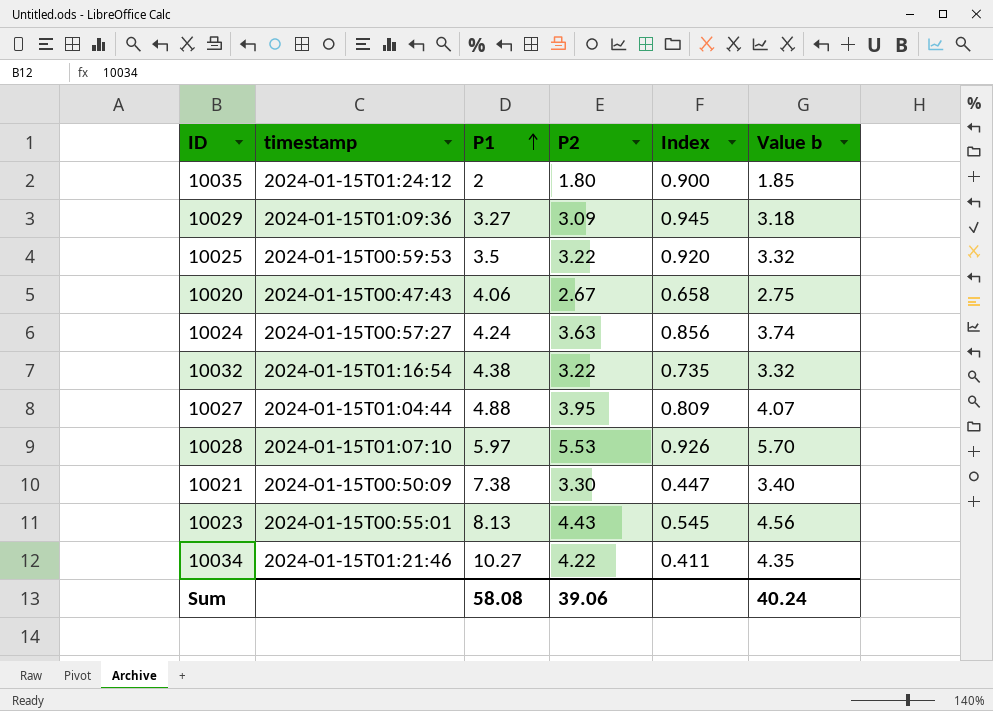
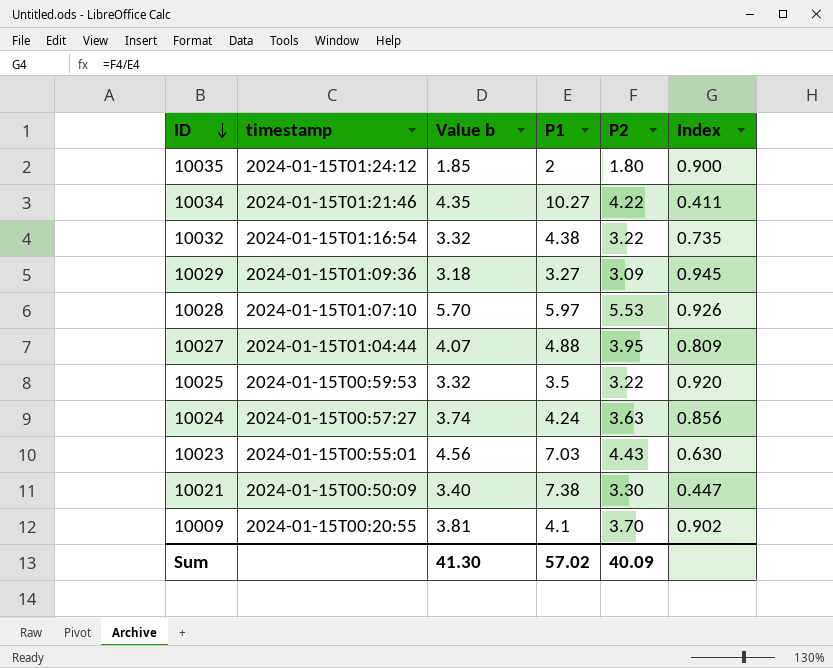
row order: P1 ascending -> ID descending
column Value b | position: 6 -> 3
row 10020: 2024-01-15T00:47:43 | 4.06 | 2.67 | 0.658 | 2.75 -> none
10023 | P1: 8.13 -> 7.03
10023 | Index: 0.545 -> 0.630
row 10009: none -> 2024-01-15T00:20:55 | 3.81 | 4.1 | 3.70 | 0.902
Sum | Value b: 40.24 -> 41.30
Sum | P1: 58.08 -> 57.02
Sum | P2: 39.06 -> 40.09

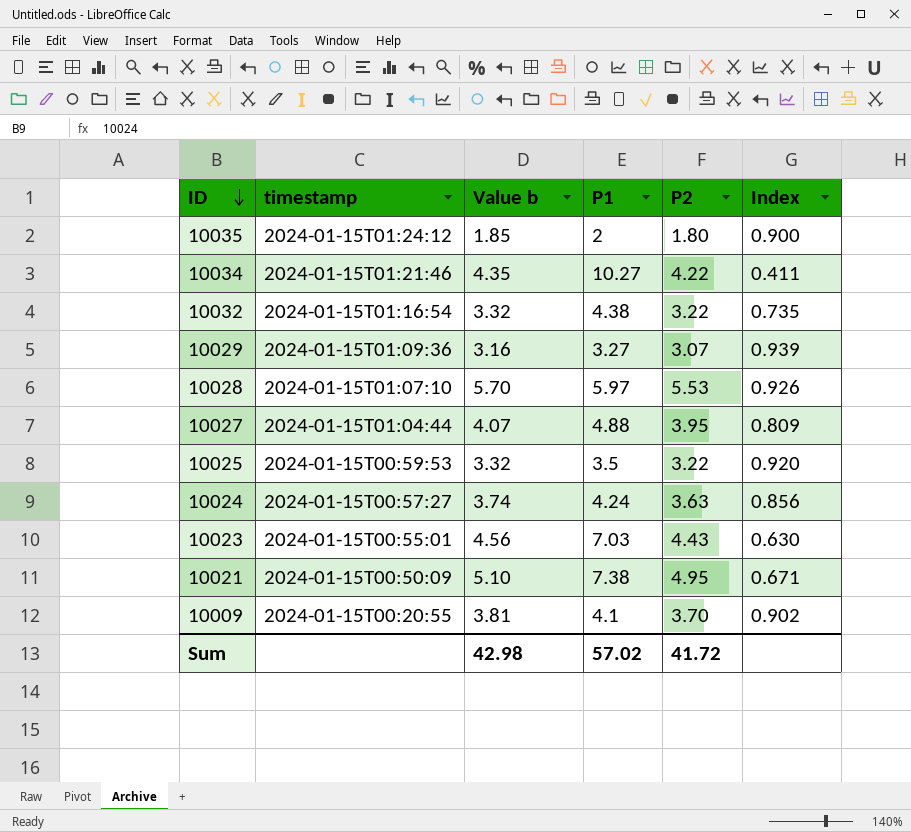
10029 | Value b: 3.18 -> 3.16
10029 | P2: 3.09 -> 3.07
10029 | Index: 0.945 -> 0.939
10021 | Value b: 3.40 -> 5.10
10021 | P2: 3.30 -> 4.95
10021 | Index: 0.447 -> 0.671
Sum | Value b: 41.30 -> 42.98
Sum | P2: 40.09 -> 41.72

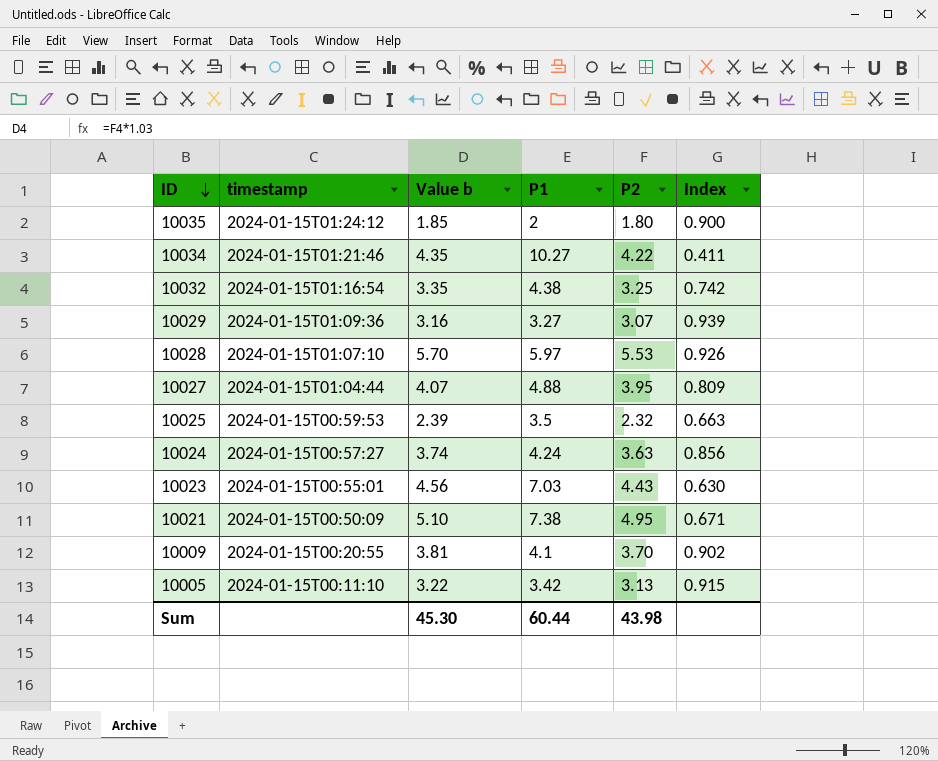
10032 | Value b: 3.32 -> 3.35
10032 | P2: 3.22 -> 3.25
10032 | Index: 0.735 -> 0.742
10025 | Value b: 3.32 -> 2.39
10025 | P2: 3.22 -> 2.32
10025 | Index: 0.920 -> 0.663
row 10005: none -> 2024-01-15T00:11:10 | 3.22 | 3.42 | 3.13 | 0.915
Sum | Value b: 42.98 -> 45.30
Sum | P1: 57.02 -> 60.44
Sum | P2: 41.72 -> 43.98

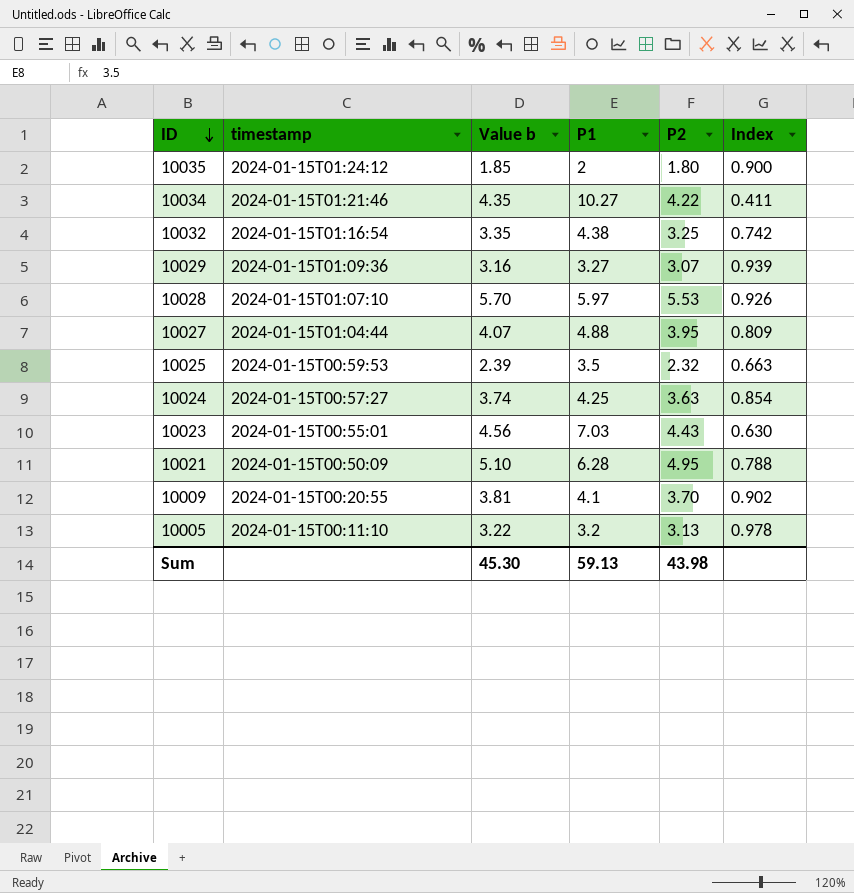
10024 | P1: 4.24 -> 4.25
10024 | Index: 0.856 -> 0.854
10021 | P1: 7.38 -> 6.28
10021 | Index: 0.671 -> 0.788
10005 | P1: 3.42 -> 3.2
10005 | Index: 0.915 -> 0.978
Sum | P1: 60.44 -> 59.13

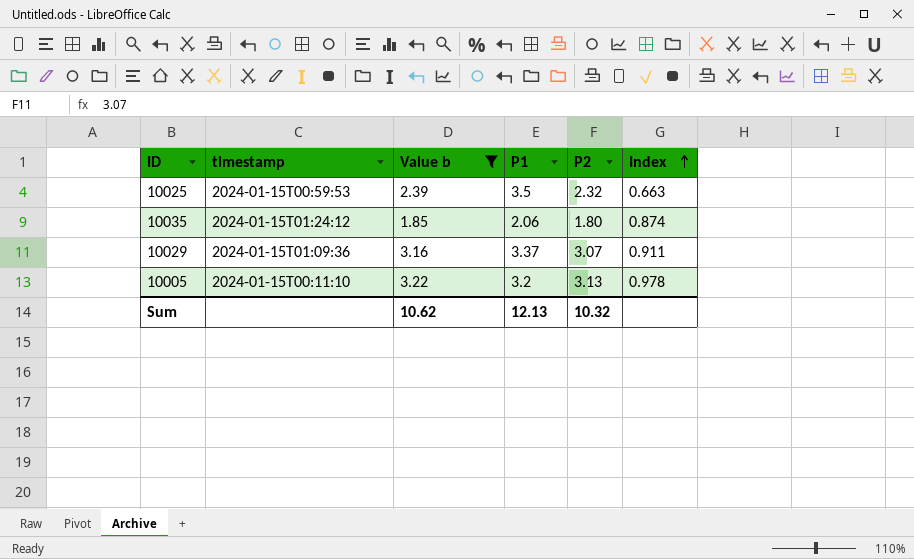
filter: none -> Value b <= 3.22
row order: ID descending -> Index ascending
10035 | P1: 2 -> 2.06
10035 | Index: 0.900 -> 0.874
10029 | P1: 3.27 -> 3.37
10029 | Index: 0.939 -> 0.911
Sum | Value b: 45.30 -> 10.62
Sum | P1: 59.13 -> 12.13
Sum | P2: 43.98 -> 10.32

